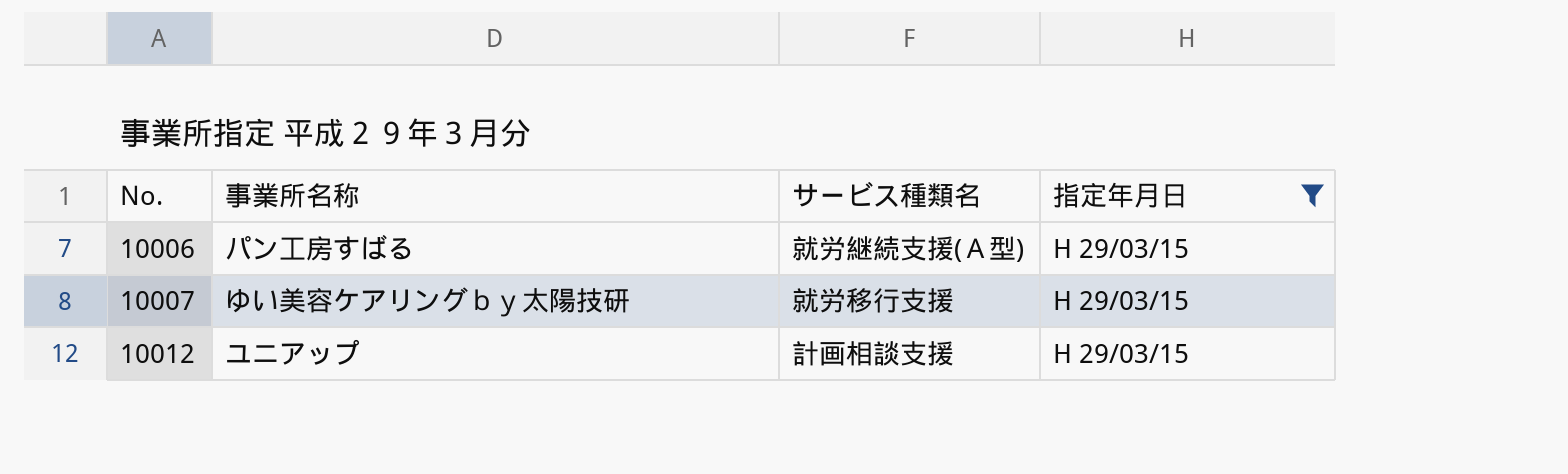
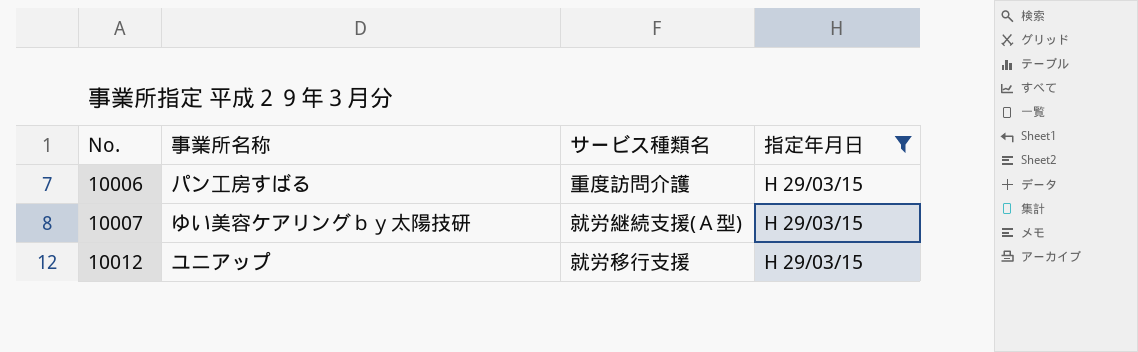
10006 | サービス種類名: 就労継続支援(Ａ型) -> 重度訪問介護
10007 | サービス種類名: 就労移行支援 -> 就労継続支援(Ａ型)
10012 | サービス種類名: 計画相談支援 -> 就労移行支援

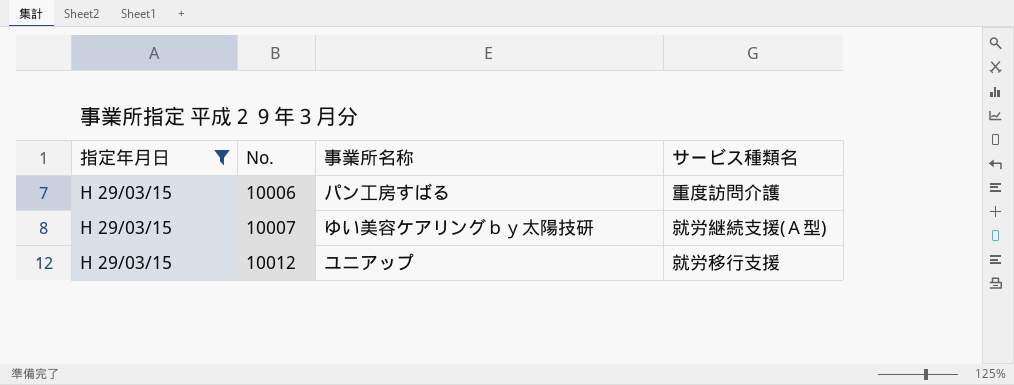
column 指定年月日 | position: 4 -> 1

